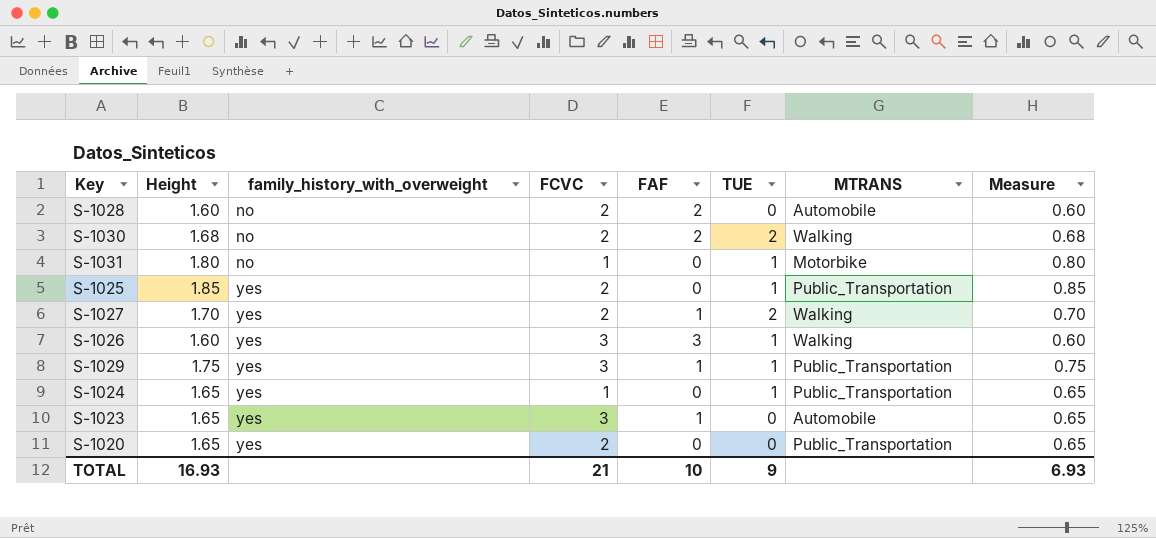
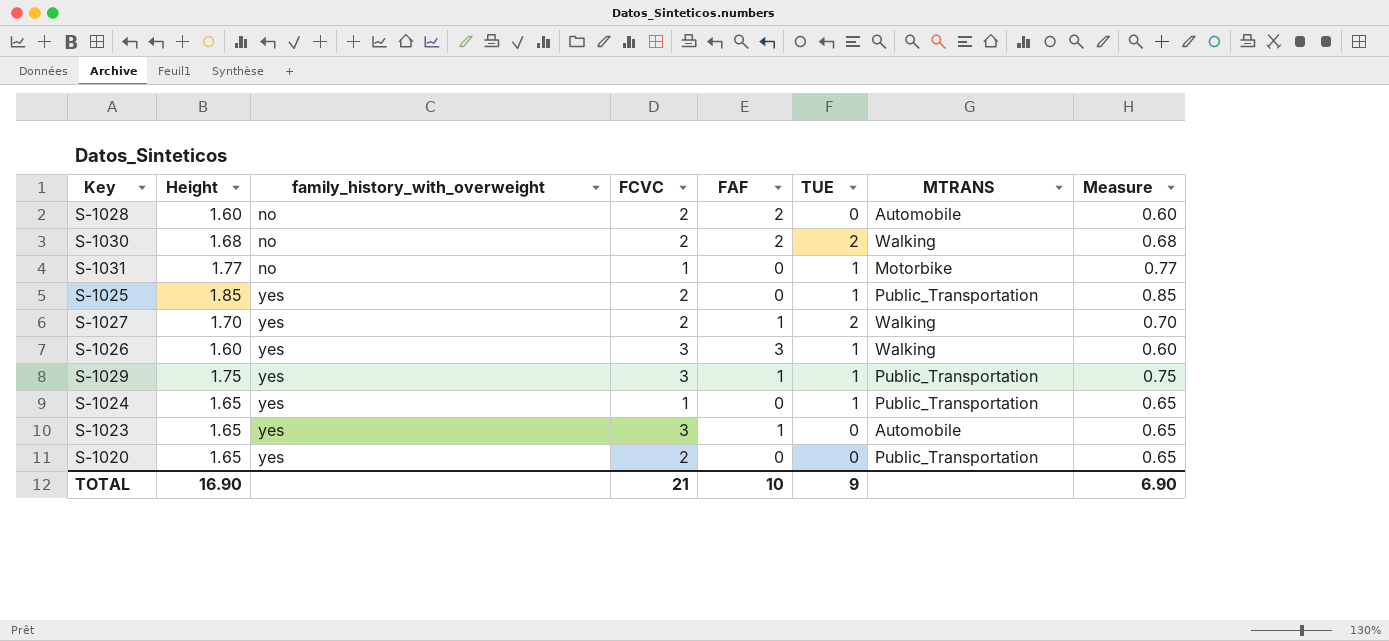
S-1031 | Height: 1.80 -> 1.77
S-1031 | Measure: 0.80 -> 0.77
TOTAL | Height: 16.93 -> 16.90
TOTAL | Measure: 6.93 -> 6.90

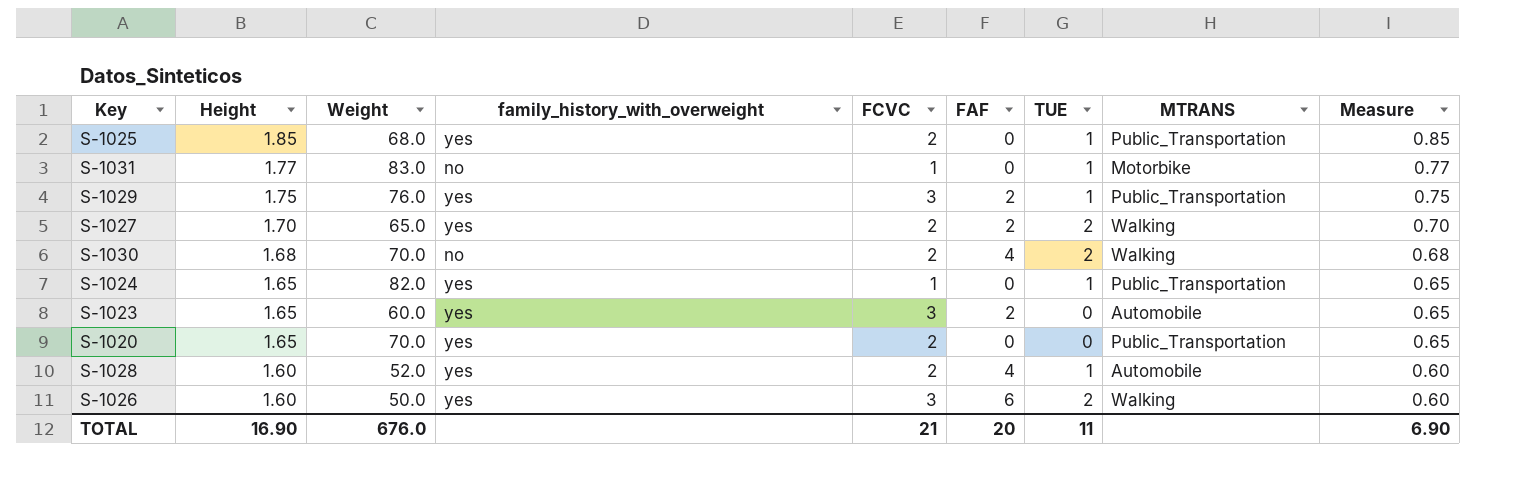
row order: family_history_with_overweight ascending -> Height descending
column Weight | position: none -> 3
S-1029 | FAF: 1 -> 2
S-1027 | FAF: 1 -> 2
S-1030 | FAF: 2 -> 4
S-1023 | FAF: 1 -> 2
S-1028 | family_history_with_overweight: no -> yes
S-1028 | FAF: 2 -> 4
S-1028 | TUE: 0 -> 1
S-1026 | FAF: 3 -> 6
S-1026 | TUE: 1 -> 2
TOTAL | FAF: 10 -> 20
TOTAL | TUE: 9 -> 11

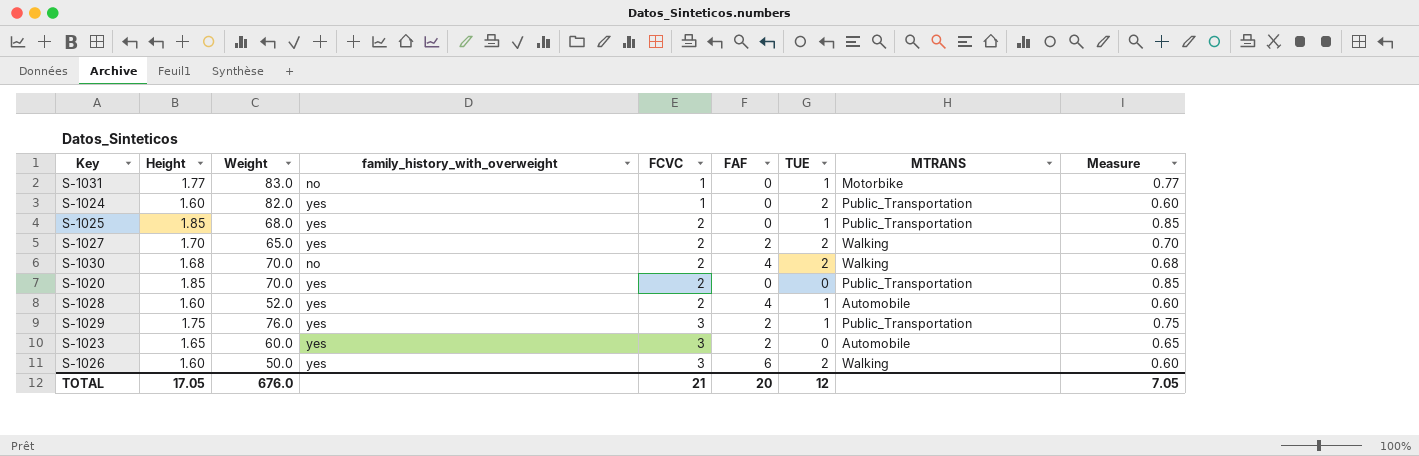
row order: Height descending -> FCVC ascending
S-1024 | Height: 1.65 -> 1.60
S-1024 | TUE: 1 -> 2
S-1024 | Measure: 0.65 -> 0.60
S-1020 | Height: 1.65 -> 1.85
S-1020 | Measure: 0.65 -> 0.85
TOTAL | Height: 16.90 -> 17.05
TOTAL | TUE: 11 -> 12
TOTAL | Measure: 6.90 -> 7.05

